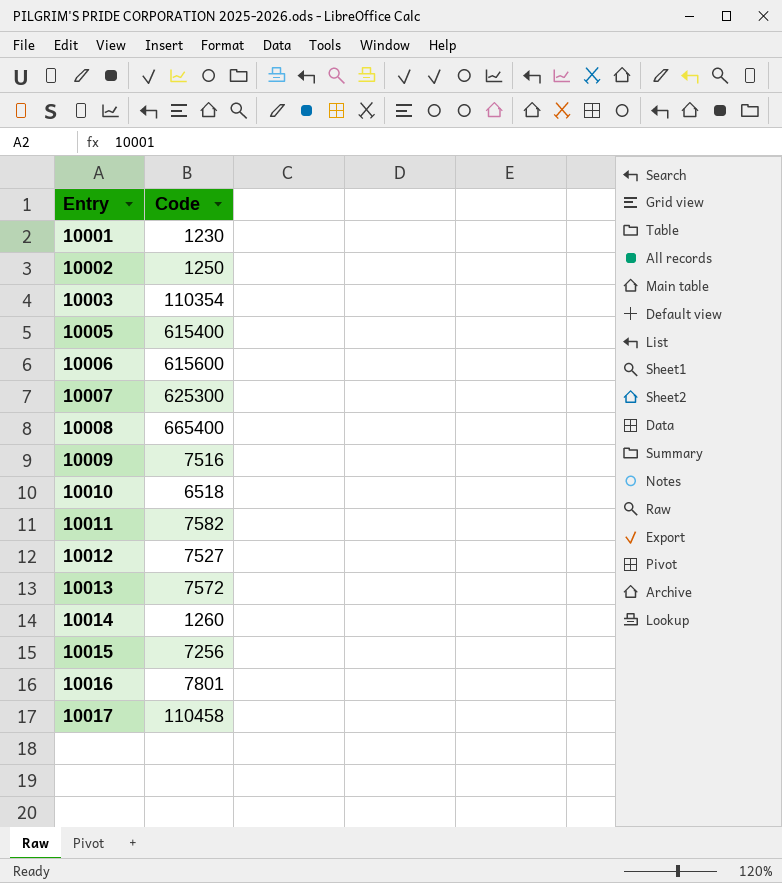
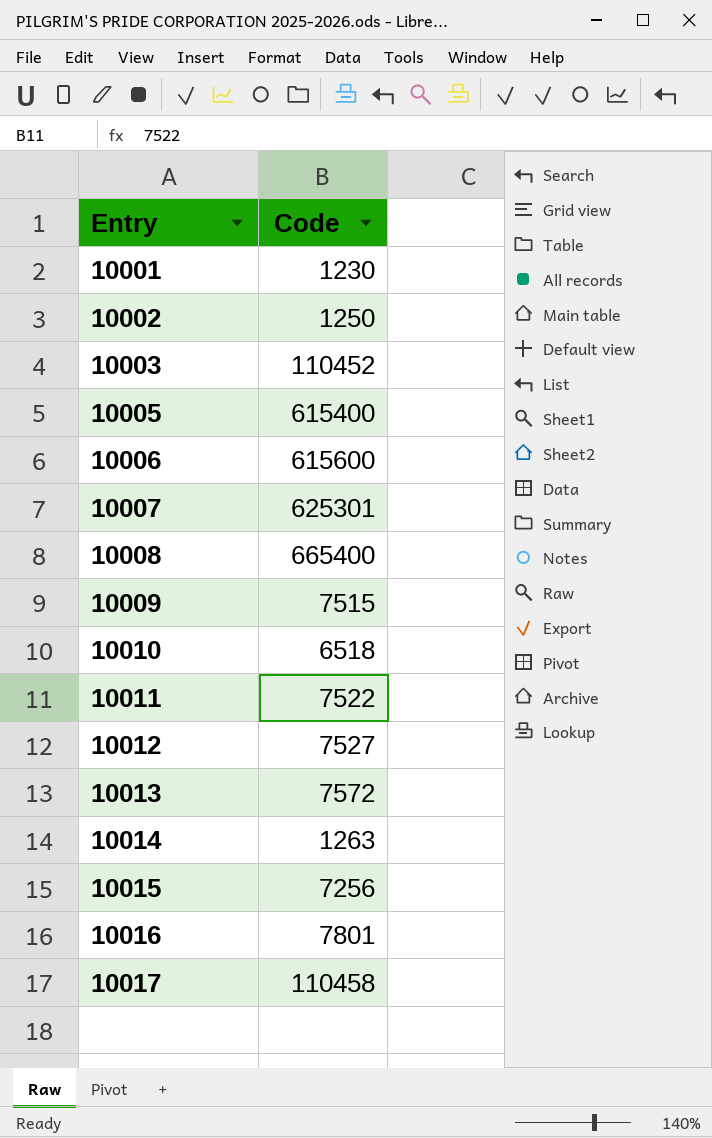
10003 | Code: 110354 -> 110452
10007 | Code: 625300 -> 625301
10009 | Code: 7516 -> 7515
10011 | Code: 7582 -> 7522
10014 | Code: 1260 -> 1263

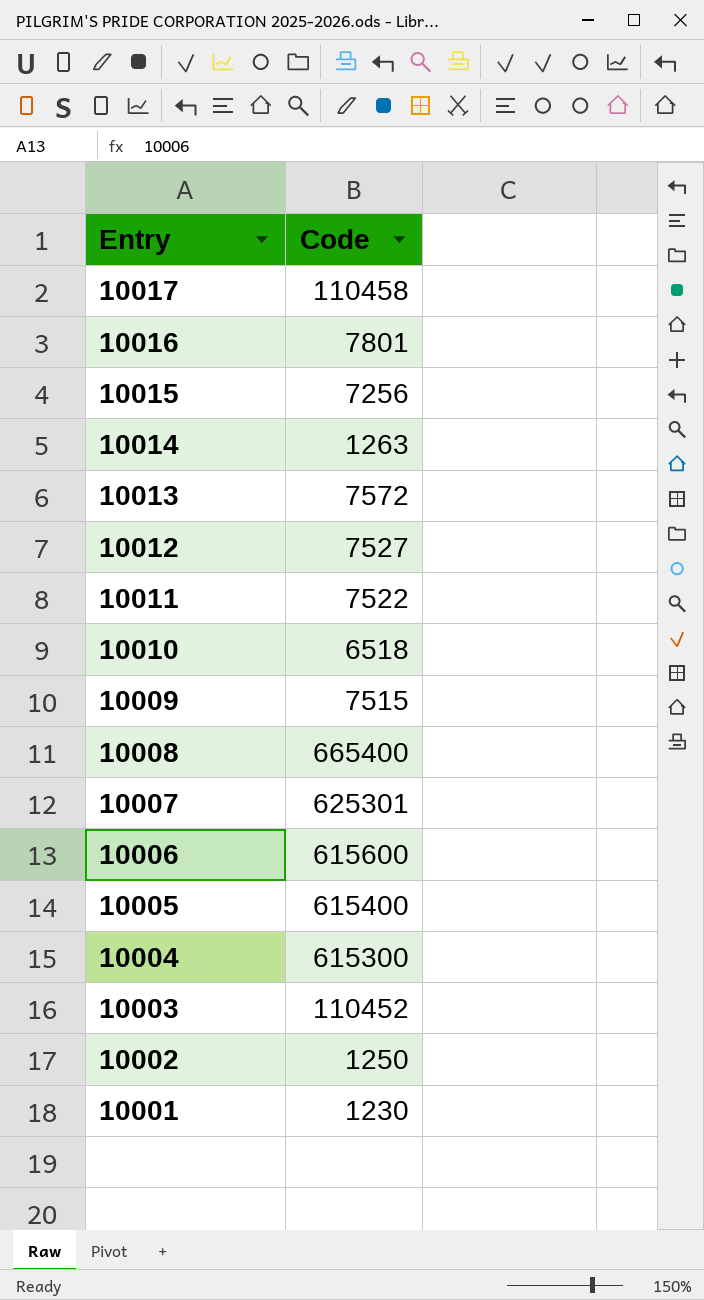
row order: Entry ascending -> Entry descending
row 10004: none -> 615300

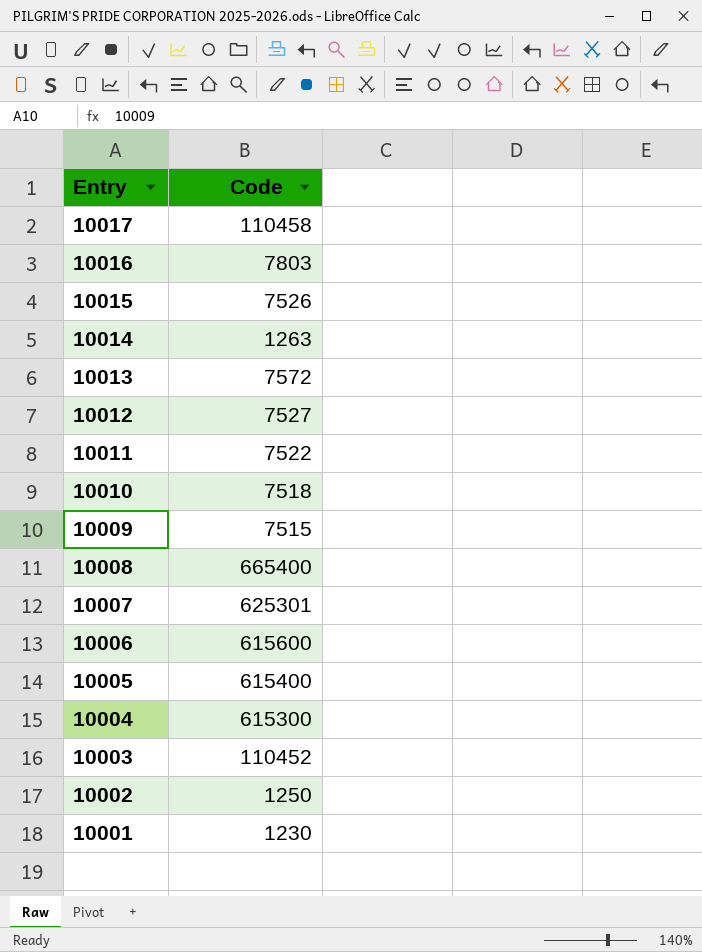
10016 | Code: 7801 -> 7803
10015 | Code: 7256 -> 7526
10010 | Code: 6518 -> 7518

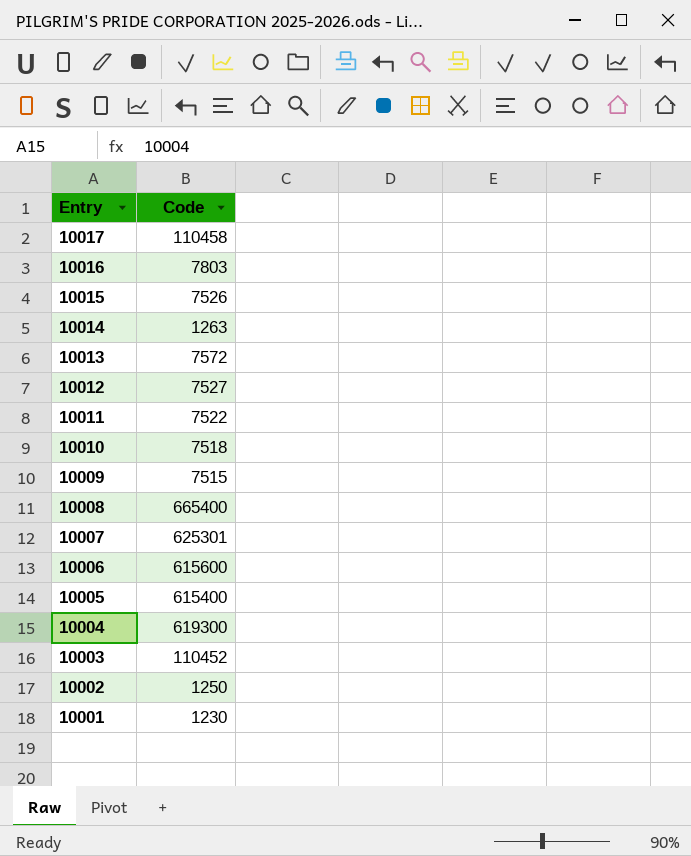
10004 | Code: 615300 -> 619300

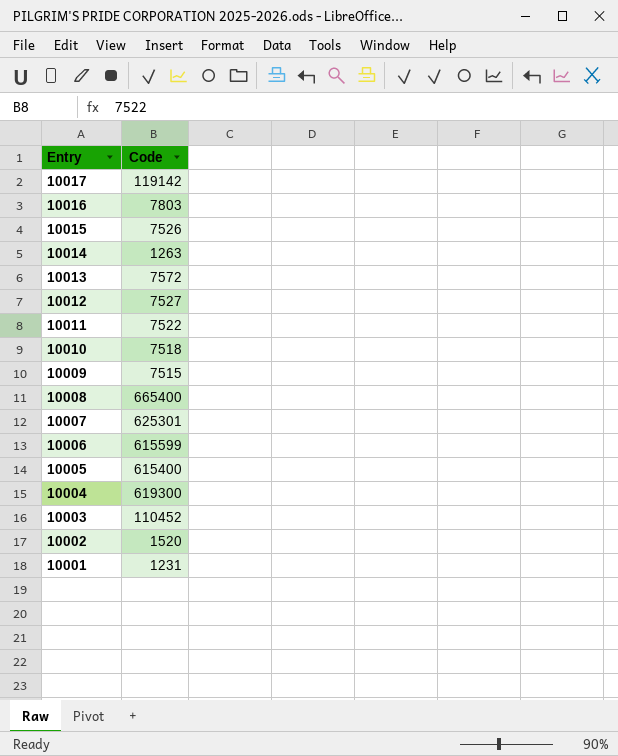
10017 | Code: 110458 -> 119142
10006 | Code: 615600 -> 615599
10002 | Code: 1250 -> 1520
10001 | Code: 1230 -> 1231

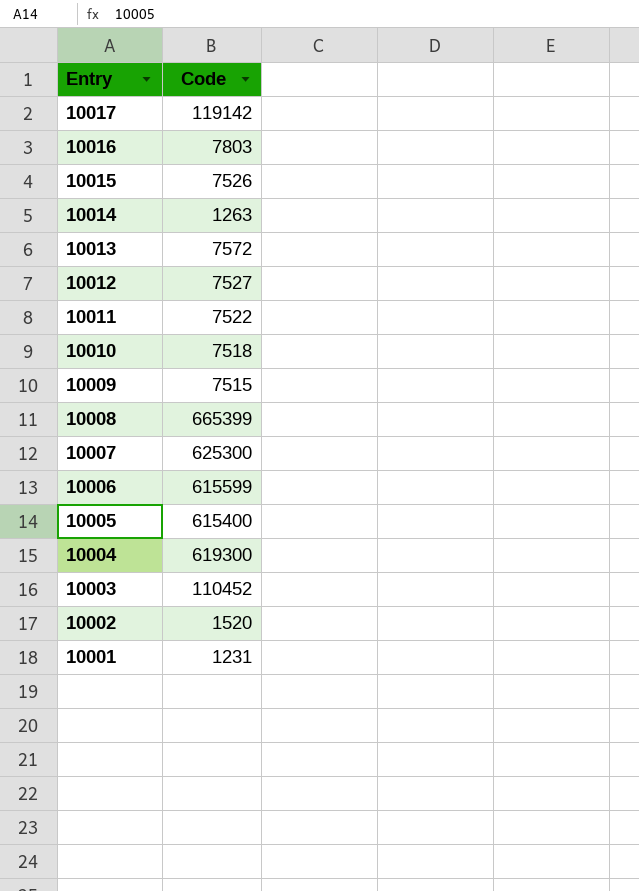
10008 | Code: 665400 -> 665399
10007 | Code: 625301 -> 625300

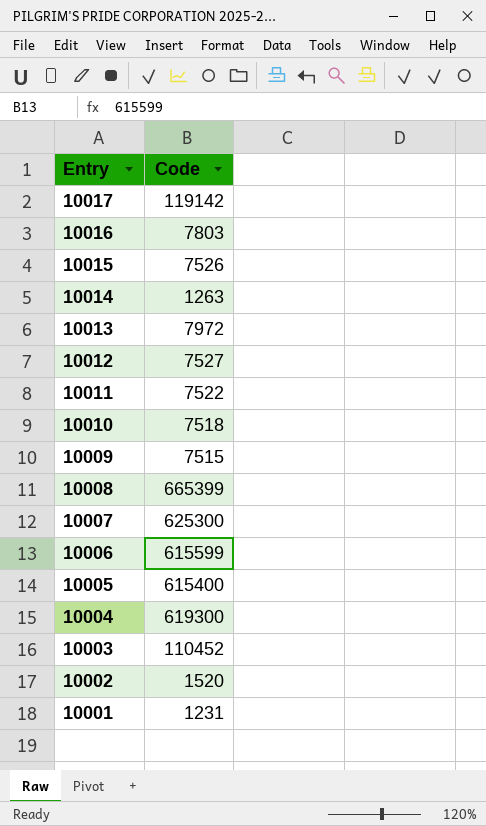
10013 | Code: 7572 -> 7972

